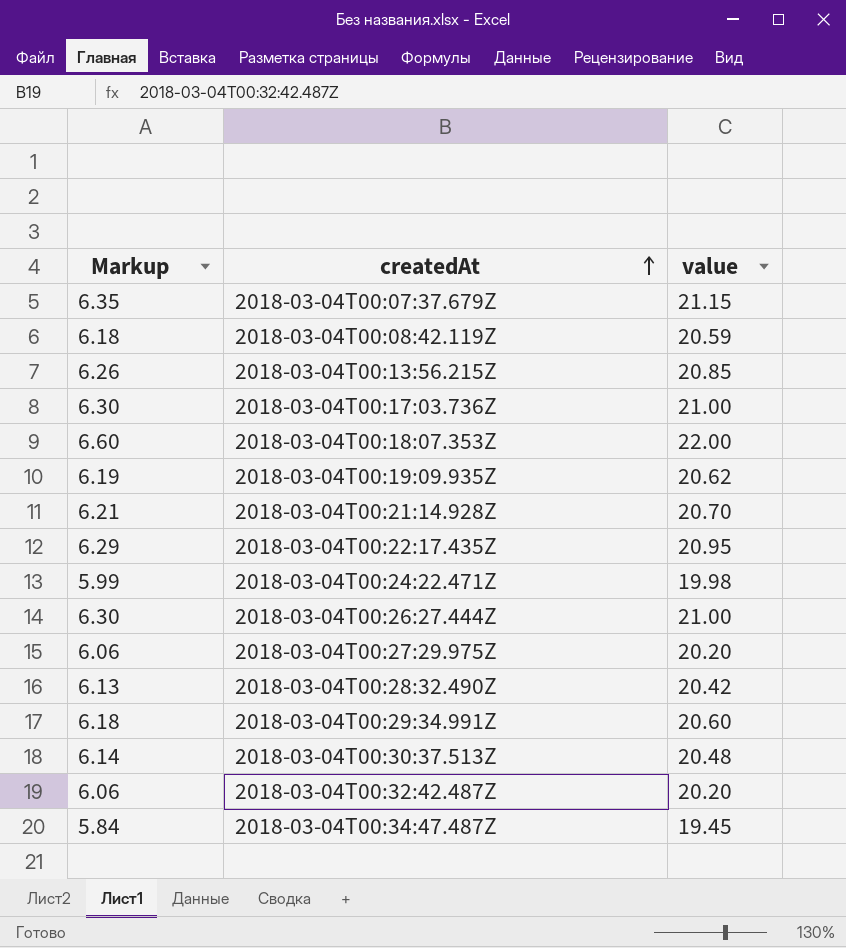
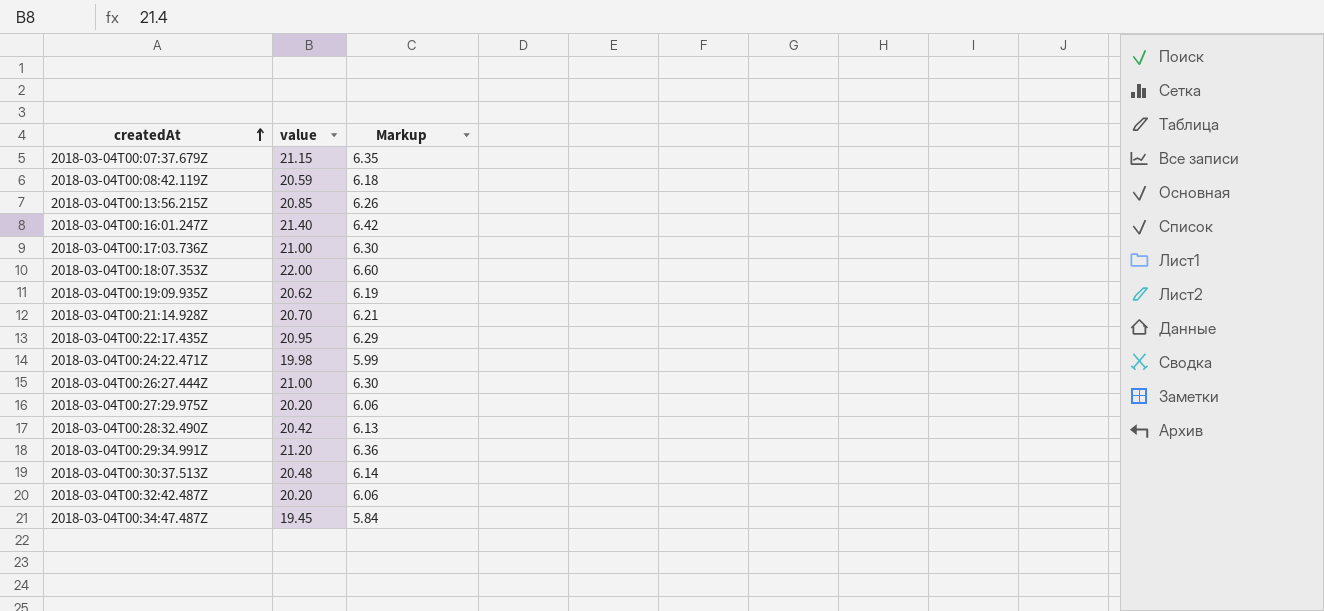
column Markup | position: 1 -> 3
row 2018-03-04T00:16:01.247Z: none -> 21.40 | 6.42
2018-03-04T00:29:34.991Z | value: 20.60 -> 21.20
2018-03-04T00:29:34.991Z | Markup: 6.18 -> 6.36

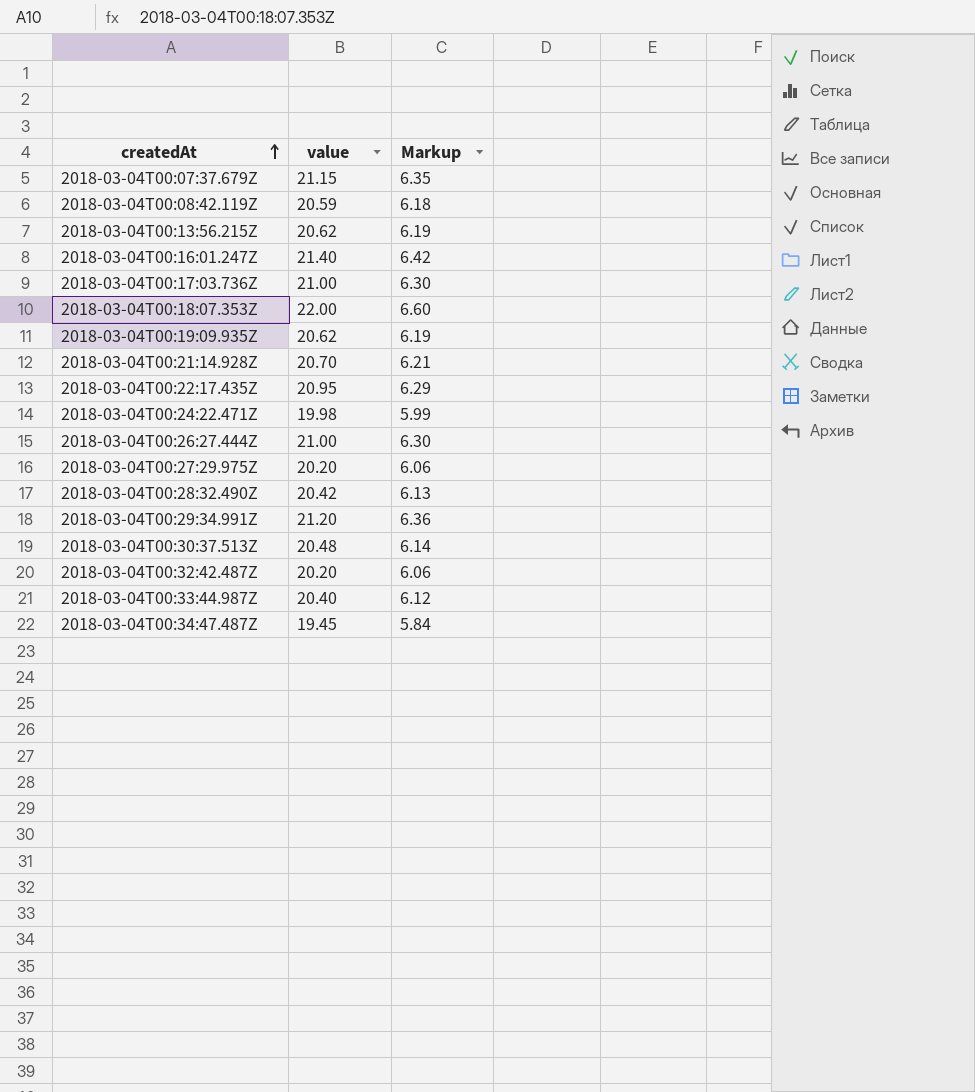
2018-03-04T00:13:56.215Z | value: 20.85 -> 20.62
2018-03-04T00:13:56.215Z | Markup: 6.26 -> 6.19
row 2018-03-04T00:33:44.987Z: none -> 20.40 | 6.12

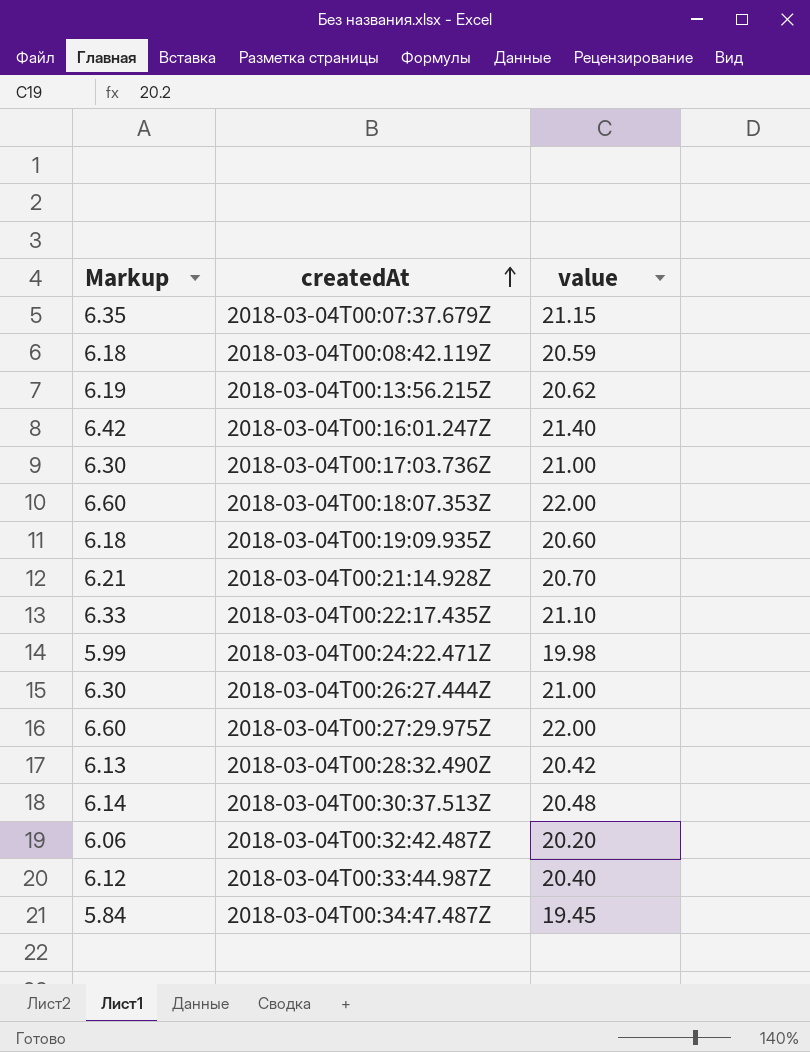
column Markup | position: 3 -> 1
row 2018-03-04T00:29:34.991Z: 21.20 | 6.36 -> none
2018-03-04T00:19:09.935Z | Markup: 6.19 -> 6.18
2018-03-04T00:19:09.935Z | value: 20.62 -> 20.60
2018-03-04T00:22:17.435Z | Markup: 6.29 -> 6.33
2018-03-04T00:22:17.435Z | value: 20.95 -> 21.10
2018-03-04T00:27:29.975Z | Markup: 6.06 -> 6.60
2018-03-04T00:27:29.975Z | value: 20.20 -> 22.00

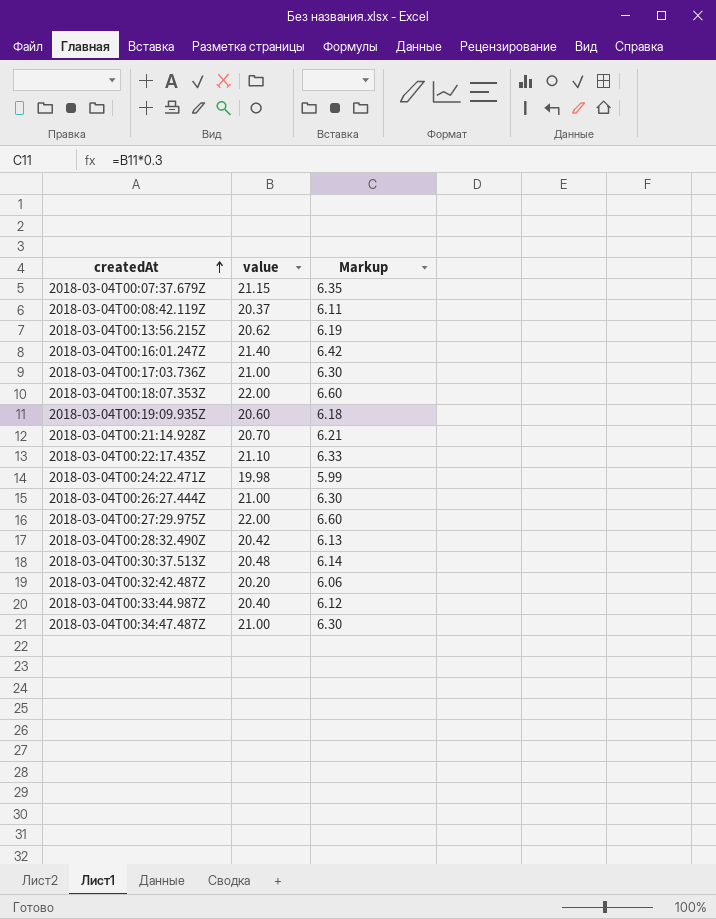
column Markup | position: 1 -> 3
2018-03-04T00:08:42.119Z | value: 20.59 -> 20.37
2018-03-04T00:08:42.119Z | Markup: 6.18 -> 6.11
2018-03-04T00:34:47.487Z | value: 19.45 -> 21.00
2018-03-04T00:34:47.487Z | Markup: 5.84 -> 6.30

